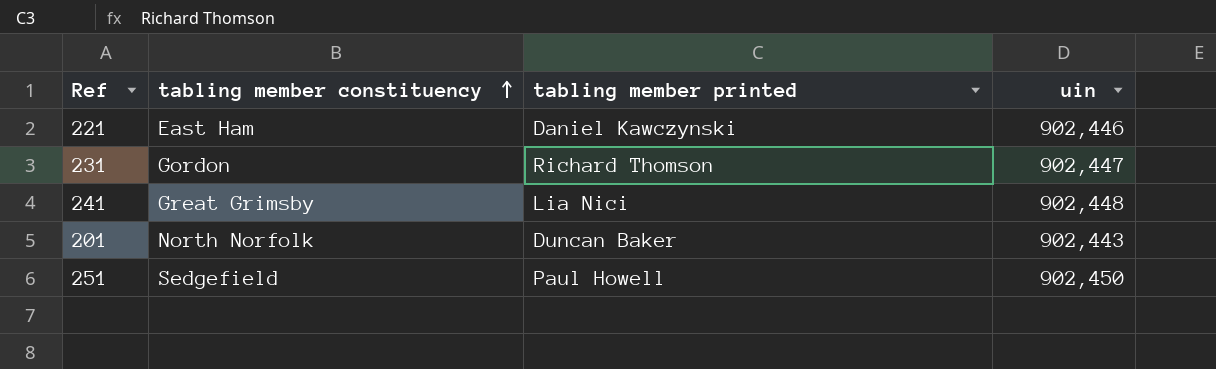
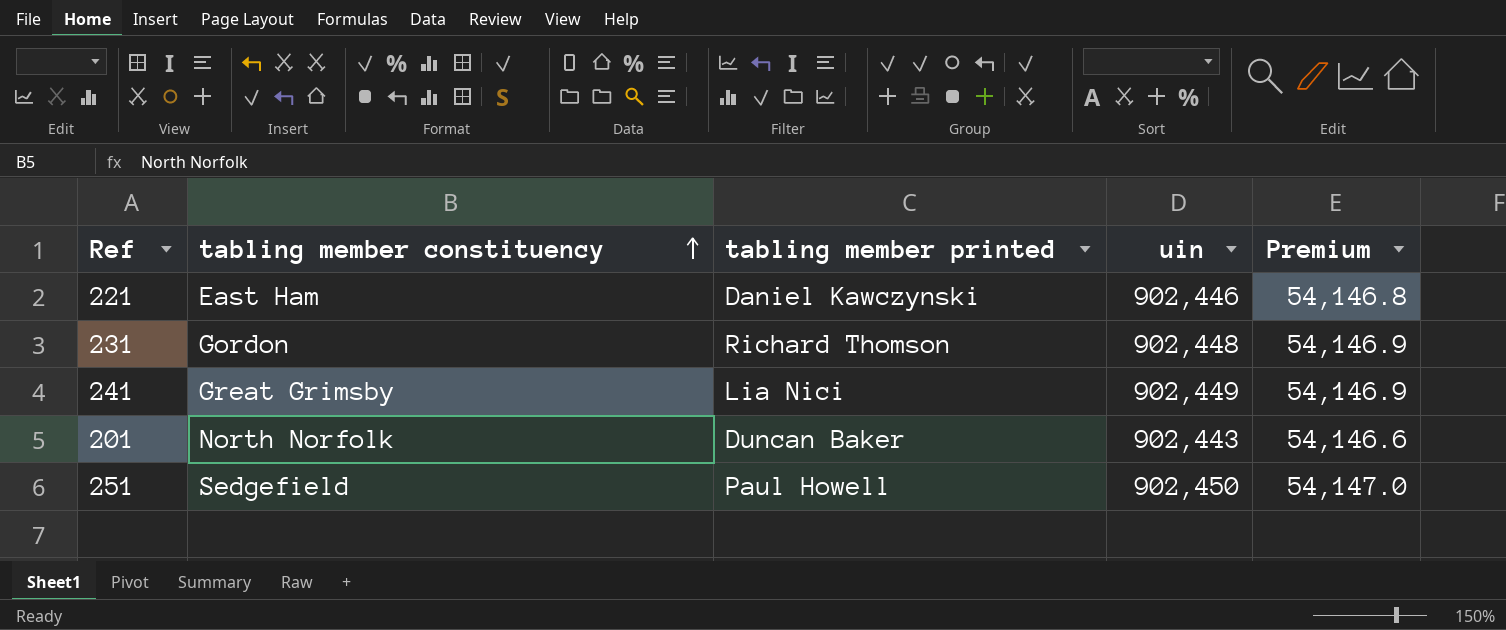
column Premium | formula: none -> [uin] * 0.06
231 | uin: 902,447 -> 902,448
241 | uin: 902,448 -> 902,449

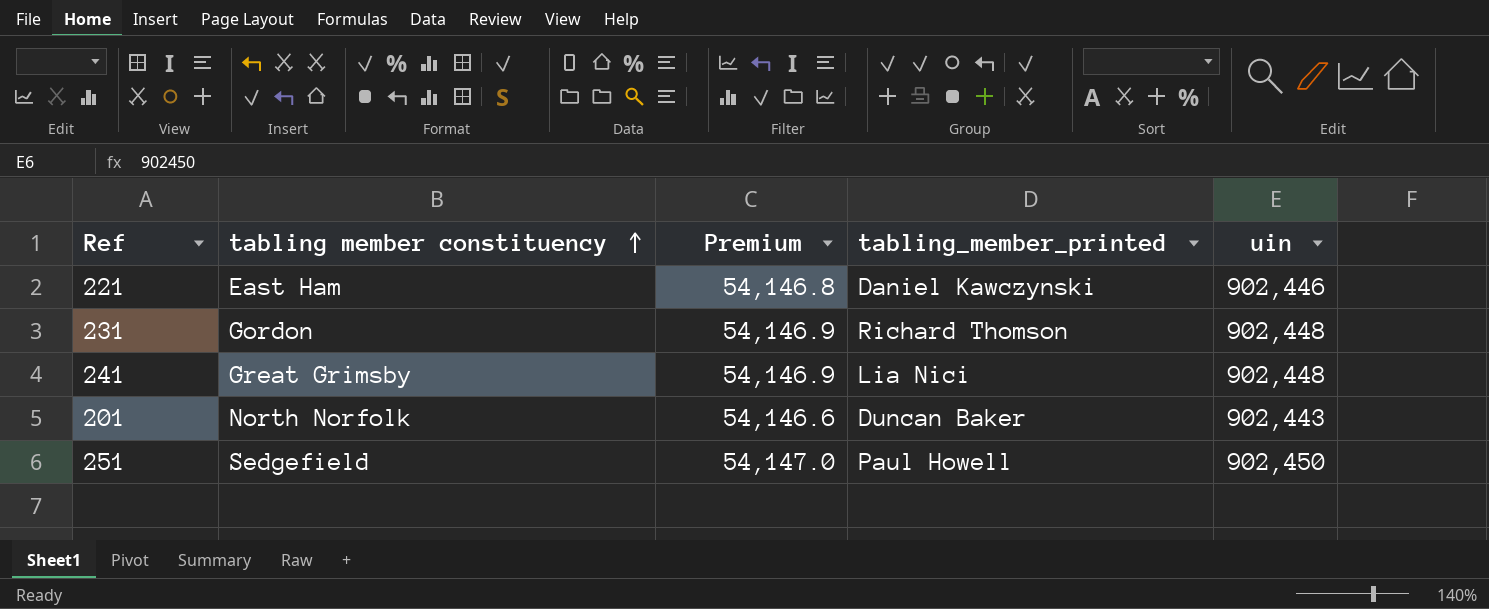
column Premium | position: 5 -> 3
column name: tabling member printed -> tabling_member_printed
241 | uin: 902,449 -> 902,448

